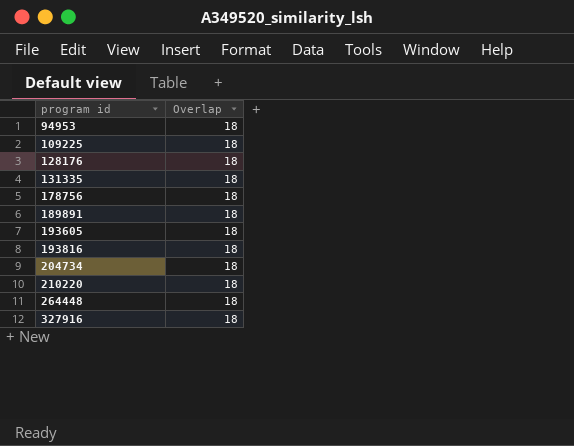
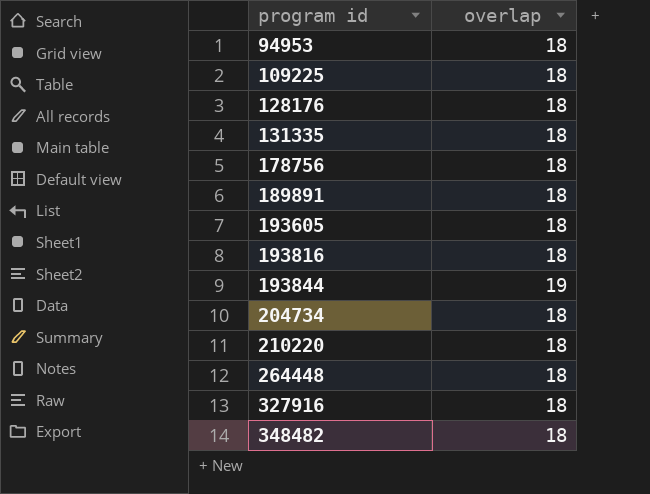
column name: Overlap -> overlap
row 193844: none -> 19
row 348482: none -> 18

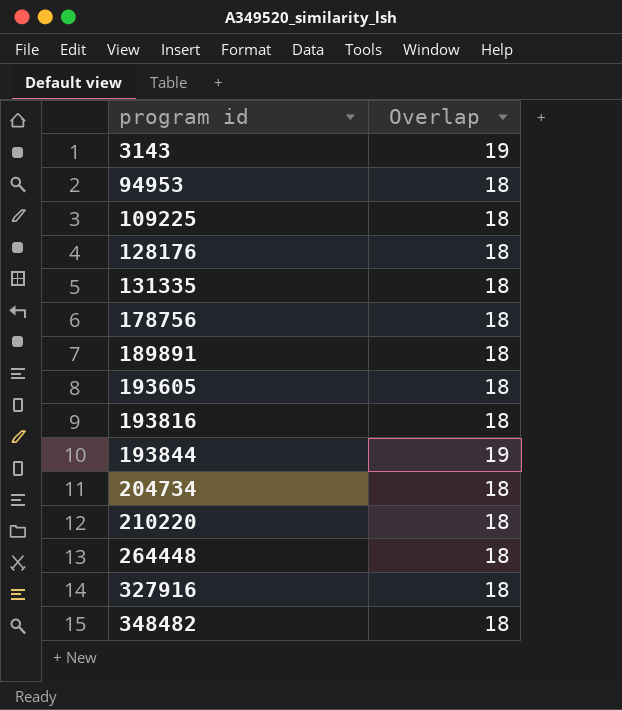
column name: overlap -> Overlap
row 3143: none -> 19

